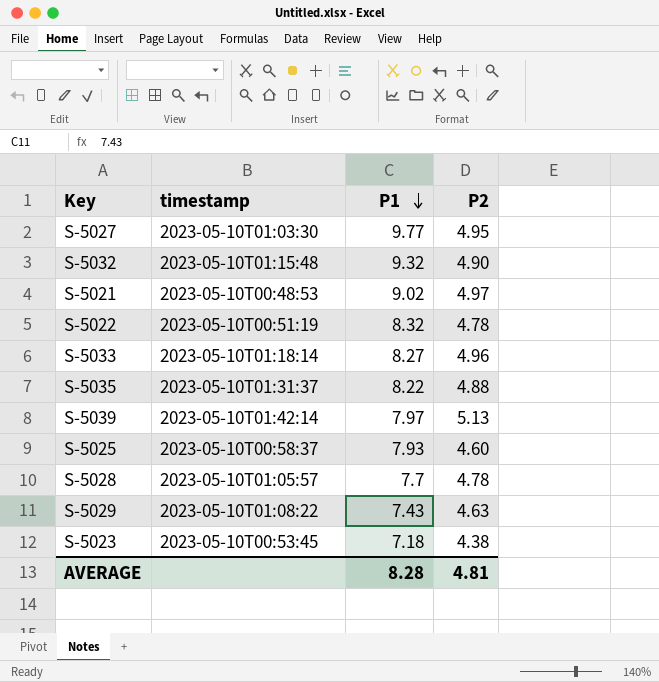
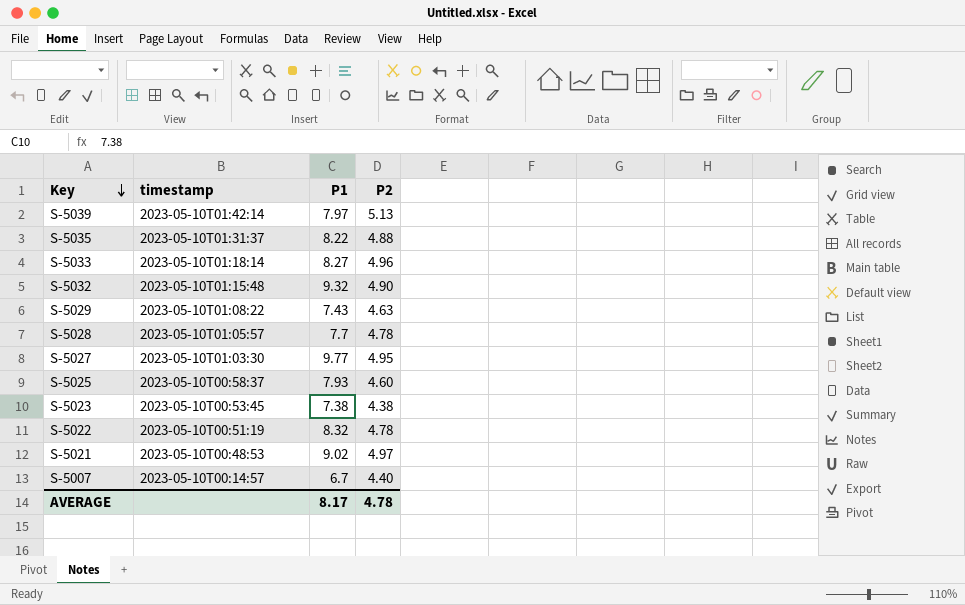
row order: P1 descending -> Key descending
S-5023 | P1: 7.18 -> 7.38
row S-5007: none -> 2023-05-10T00:14:57 | 6.7 | 4.40
AVERAGE | P1: 8.28 -> 8.17
AVERAGE | P2: 4.81 -> 4.78

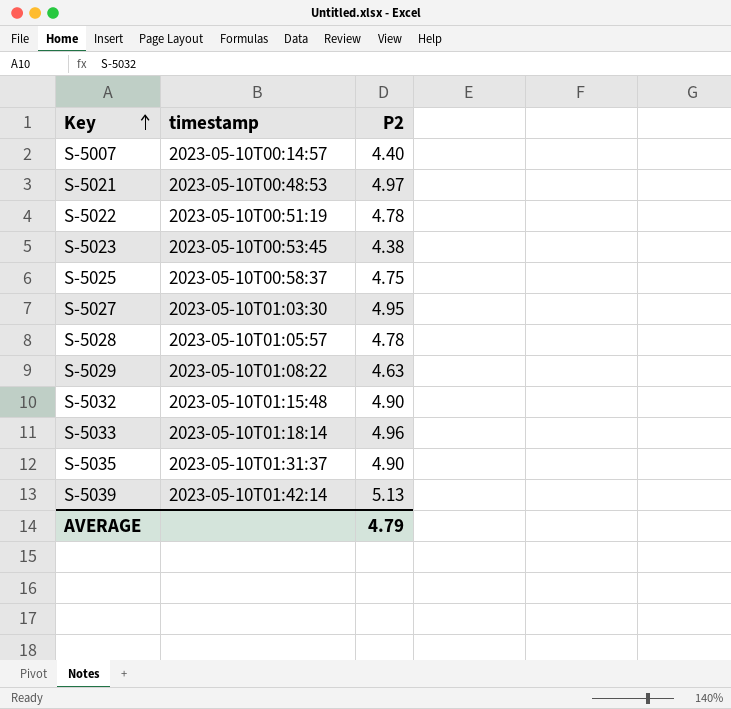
row order: Key descending -> Key ascending
column P1 | position: 3 -> none
S-5025 | P2: 4.60 -> 4.75
S-5035 | P2: 4.88 -> 4.90
AVERAGE | P2: 4.78 -> 4.79

